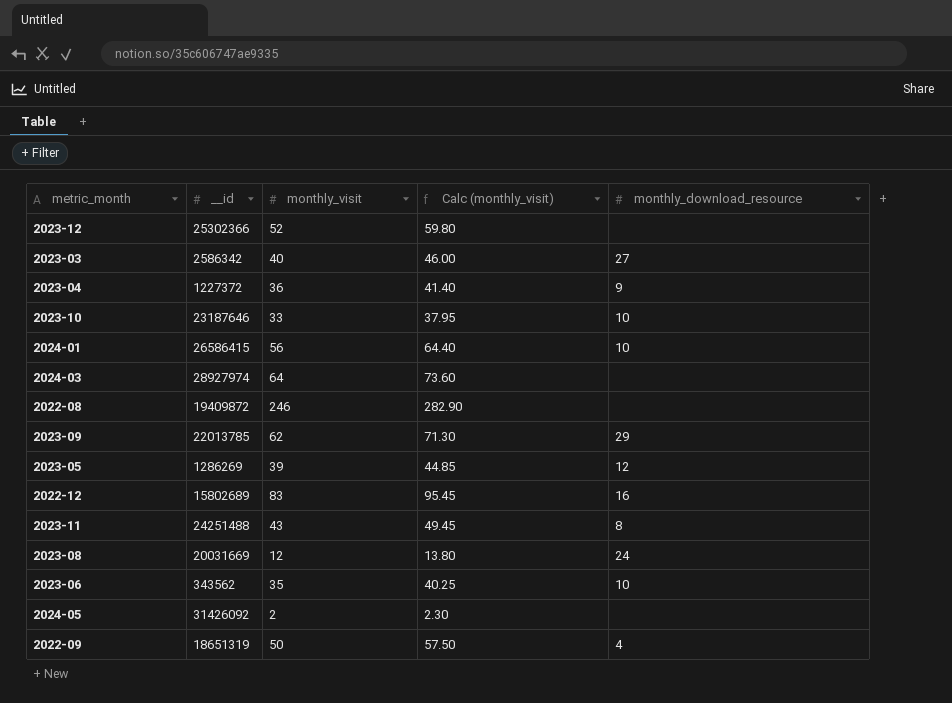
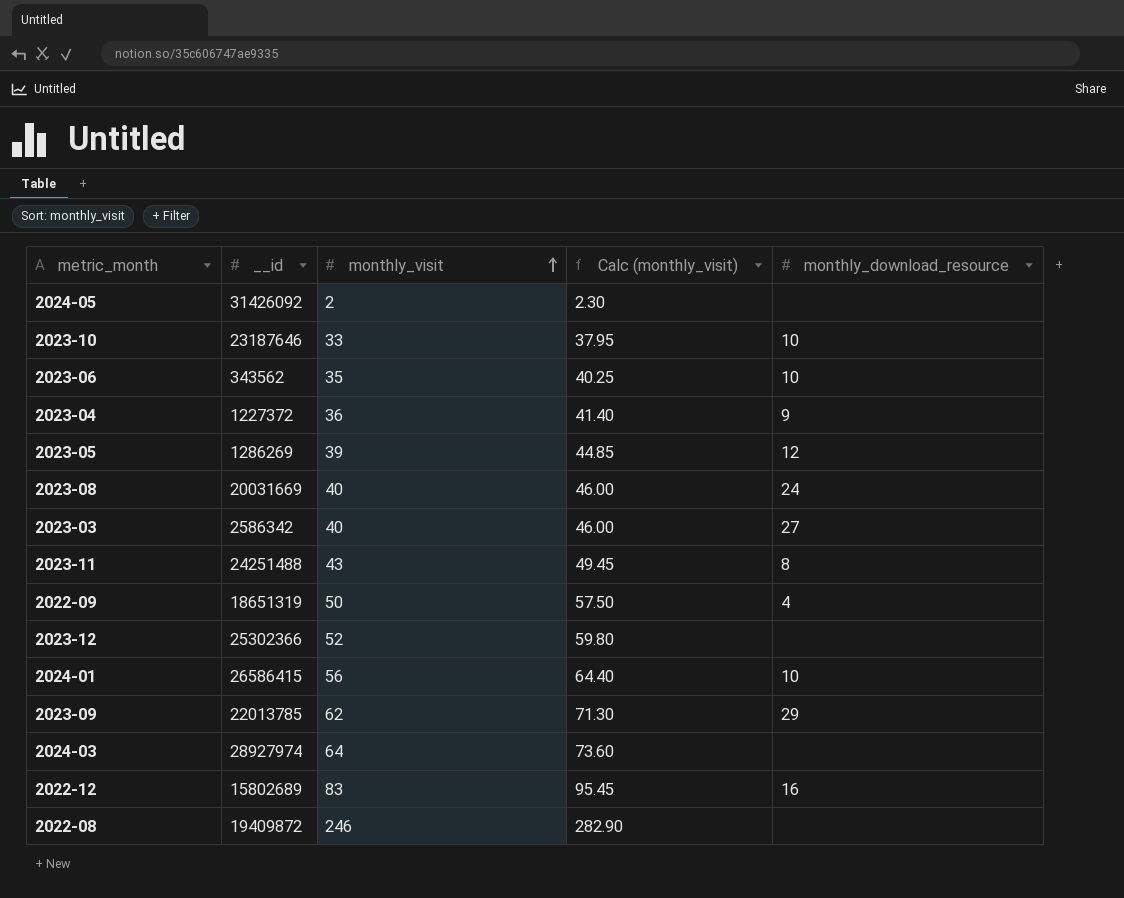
row order: none -> monthly_visit ascending
2023-08 | monthly_visit: 12 -> 40
2023-08 | Calc (monthly_visit): 13.80 -> 46.00

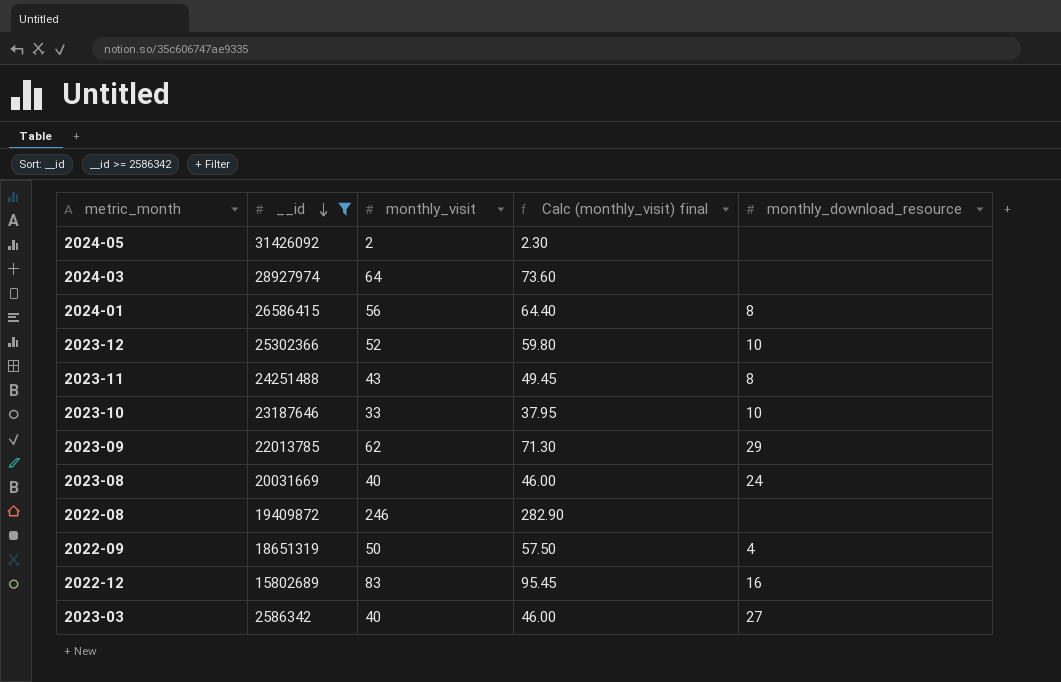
filter: none -> __id >= 2586342
row order: monthly_visit ascending -> __id descending
column name: Calc (monthly_visit) -> Calc (monthly_visit) final
2024-01 | monthly_download_resource: 10 -> 8
2023-12 | monthly_download_resource: none -> 10

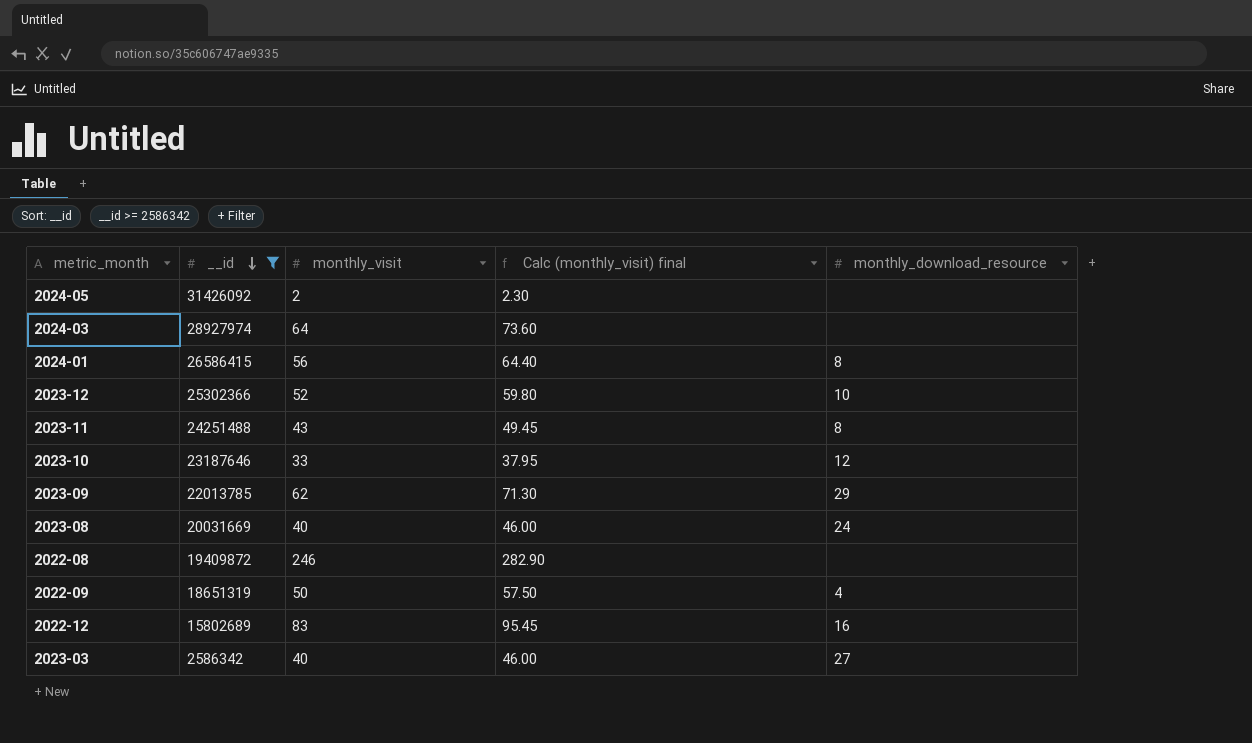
2023-10 | monthly_download_resource: 10 -> 12

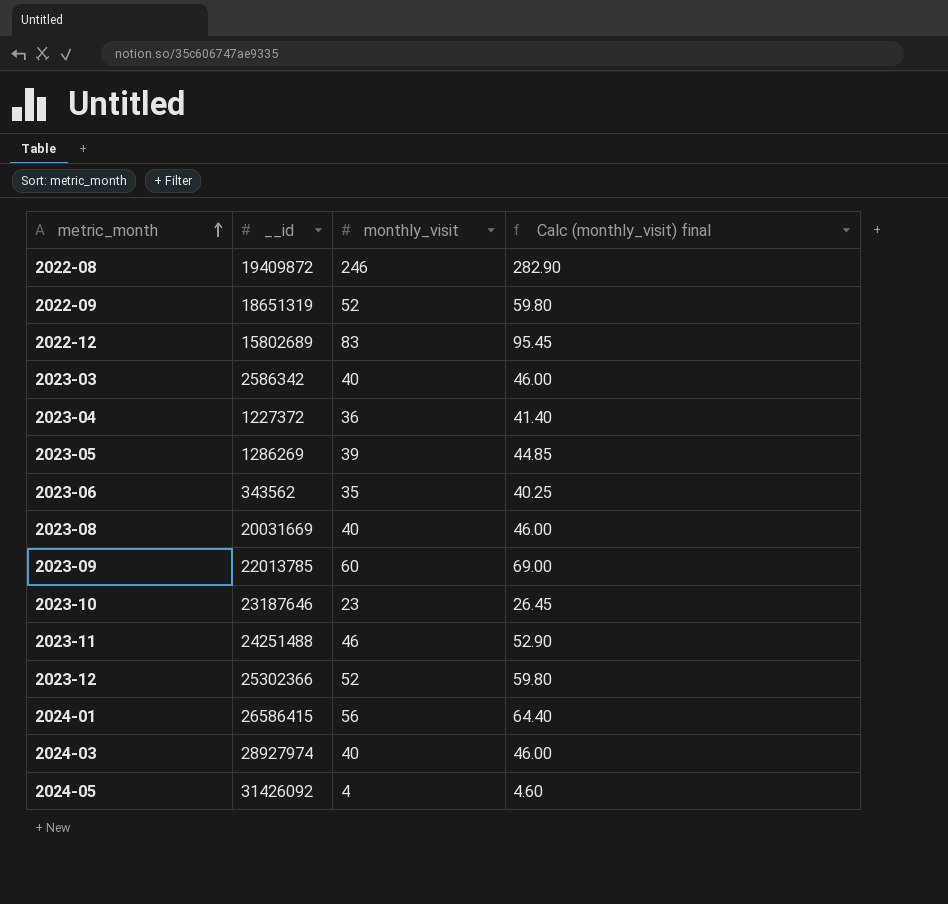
filter: __id >= 2586342 -> none
row order: __id descending -> metric_month ascending
column monthly_download_resource | position: 5 -> none
2022-09 | monthly_visit: 50 -> 52
2022-09 | Calc (monthly_visit) final: 57.50 -> 59.80
2023-09 | monthly_visit: 62 -> 60
2023-09 | Calc (monthly_visit) final: 71.30 -> 69.00
2023-10 | monthly_visit: 33 -> 23
2023-10 | Calc (monthly_visit) final: 37.95 -> 26.45
2023-11 | monthly_visit: 43 -> 46
2023-11 | Calc (monthly_visit) final: 49.45 -> 52.90
2024-03 | monthly_visit: 64 -> 40
2024-03 | Calc (monthly_visit) final: 73.60 -> 46.00
2024-05 | monthly_visit: 2 -> 4
2024-05 | Calc (monthly_visit) final: 2.30 -> 4.60

